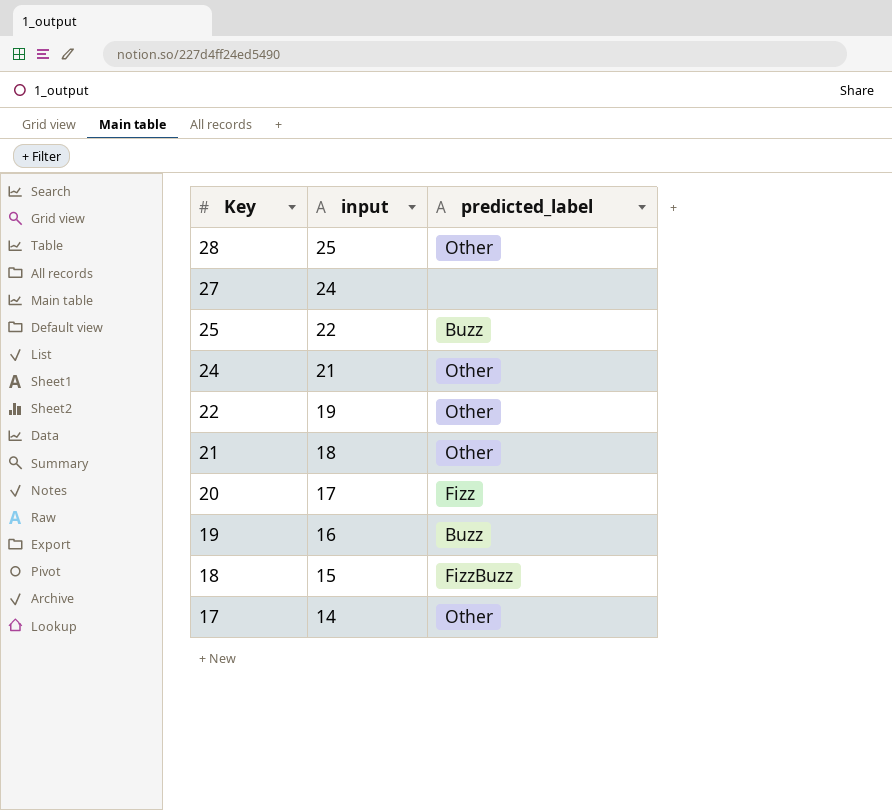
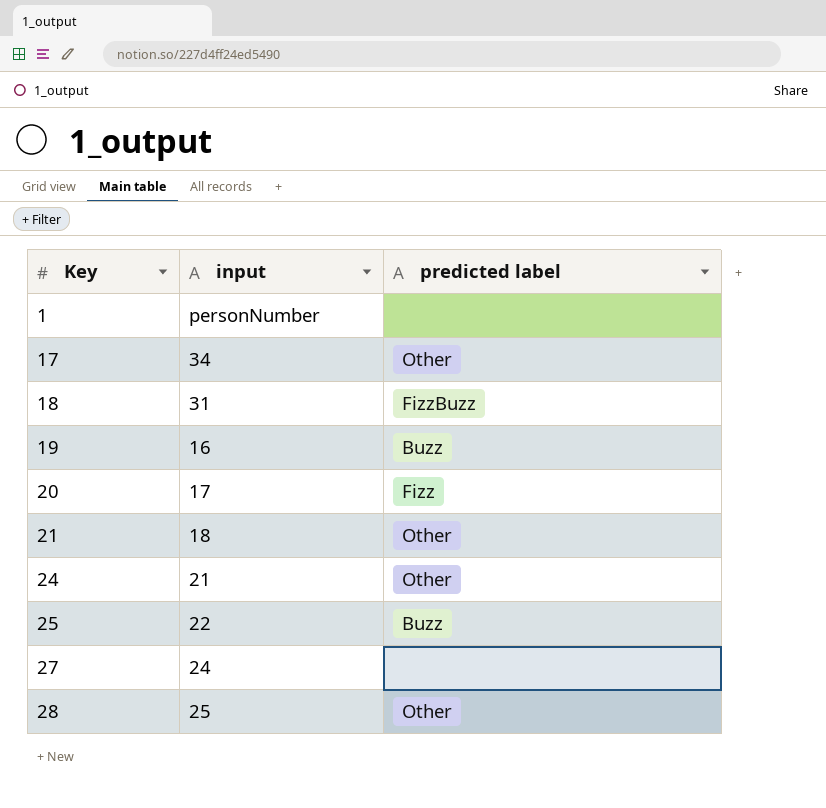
row order: Key descending -> Key ascending
column name: predicted_label -> predicted label
row 22: 19 | Other -> none
row 1: none -> personNumber | none
17 | input: 14 -> 34
18 | input: 15 -> 31

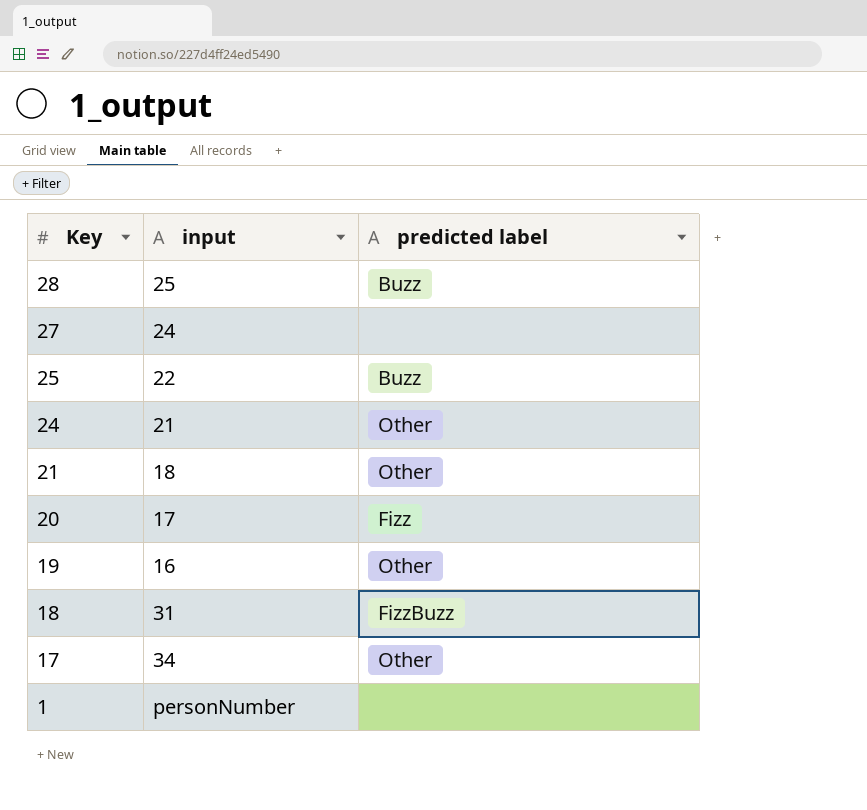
row order: Key ascending -> Key descending
28 | predicted label: Other -> Buzz
19 | predicted label: Buzz -> Other

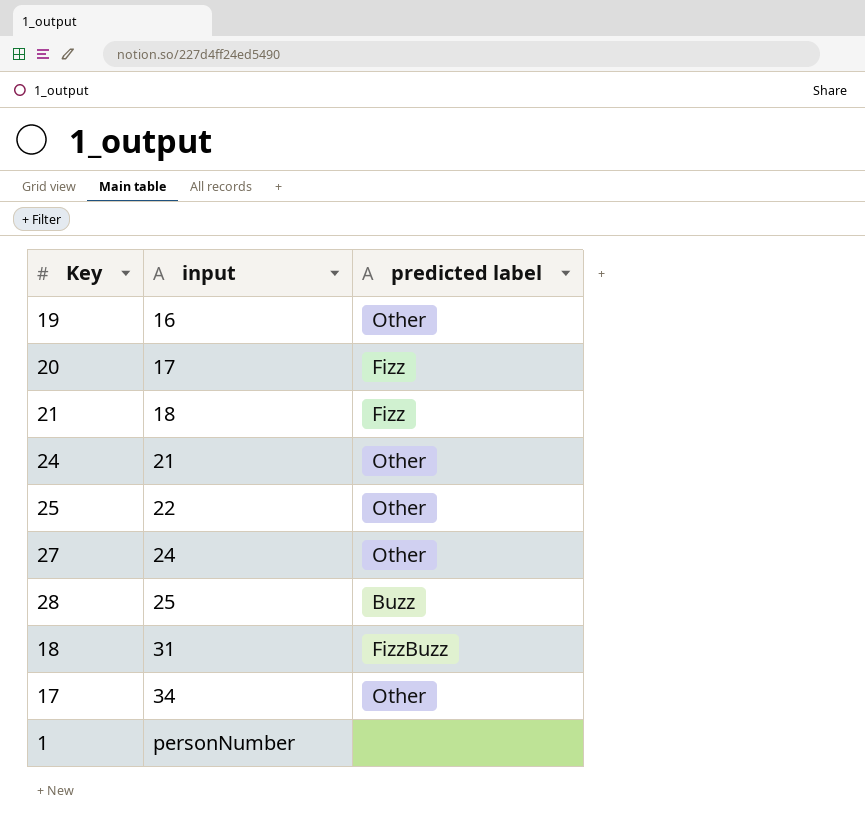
row order: Key descending -> input ascending
21 | predicted label: Other -> Fizz
25 | predicted label: Buzz -> Other
27 | predicted label: none -> Other

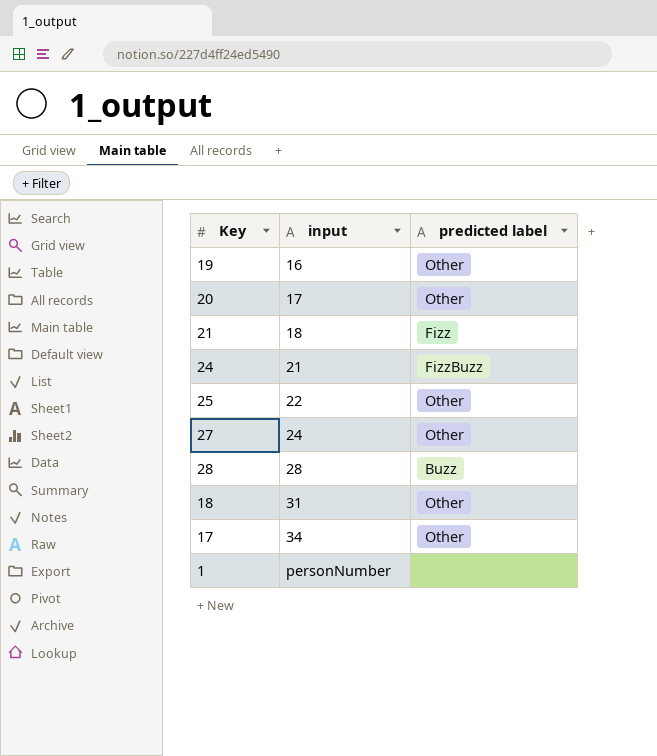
20 | predicted label: Fizz -> Other
24 | predicted label: Other -> FizzBuzz
28 | input: 25 -> 28
18 | predicted label: FizzBuzz -> Other

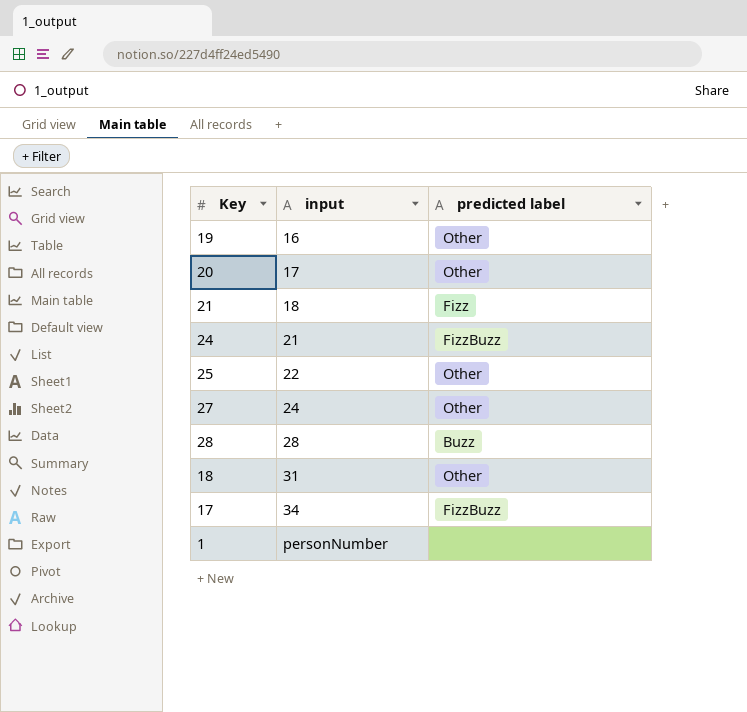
17 | predicted label: Other -> FizzBuzz

